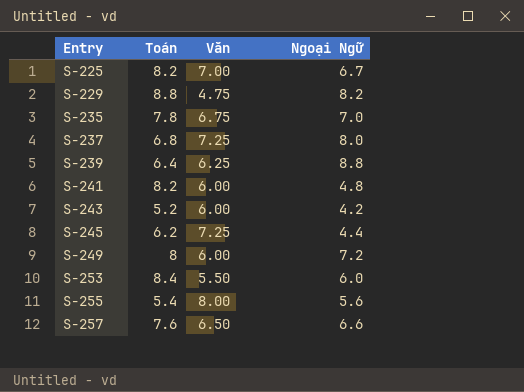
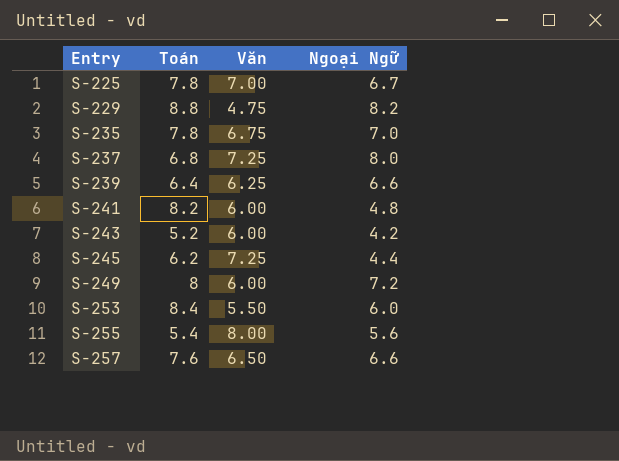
S-225 | Toán: 8.2 -> 7.8
S-239 | Ngoại Ngữ: 8.8 -> 6.6

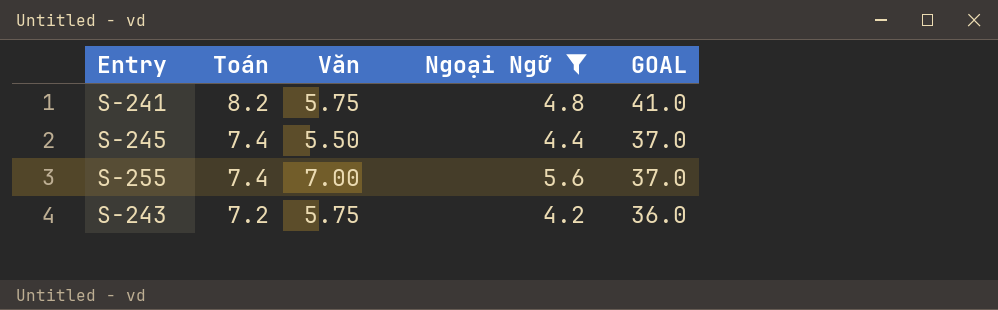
filter: none -> Ngoại Ngữ <= 5.6
row order: Entry ascending -> Toán descending
column GOAL | formula: none -> [Toán] * 5
S-241 | Văn: 6.00 -> 5.75
S-245 | Toán: 6.2 -> 7.4
S-245 | Văn: 7.25 -> 5.50
S-255 | Toán: 5.4 -> 7.4
S-255 | Văn: 8.00 -> 7.00
S-243 | Toán: 5.2 -> 7.2
S-243 | Văn: 6.00 -> 5.75

